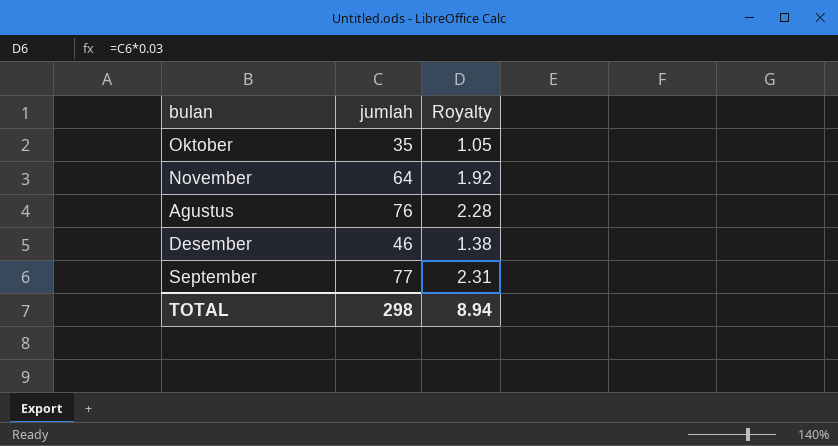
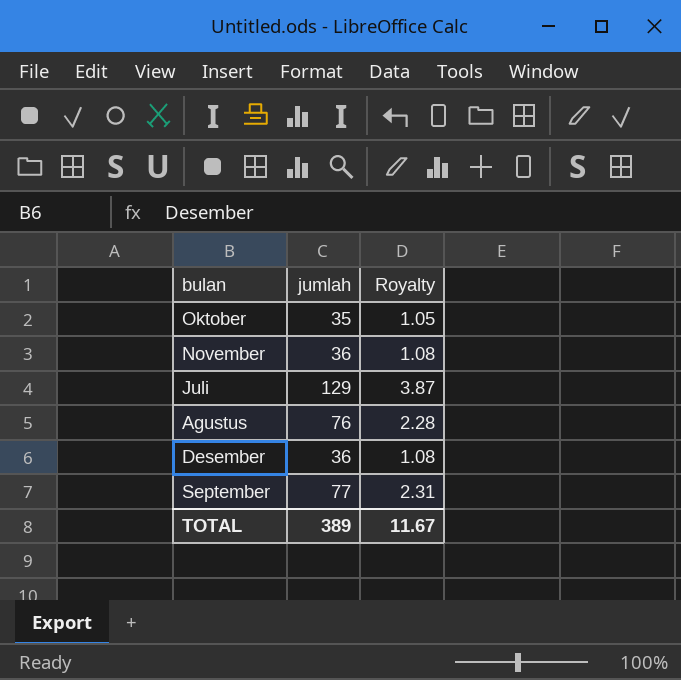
November | jumlah: 64 -> 36
November | Royalty: 1.92 -> 1.08
row Juli: none -> 129 | 3.87
Desember | jumlah: 46 -> 36
Desember | Royalty: 1.38 -> 1.08
TOTAL | jumlah: 298 -> 389
TOTAL | Royalty: 8.94 -> 11.67

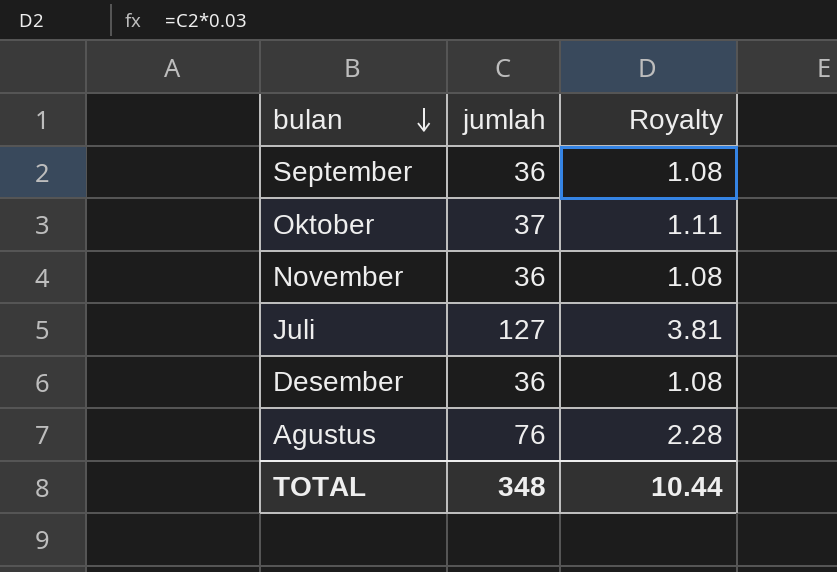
row order: none -> bulan descending
September | jumlah: 77 -> 36
September | Royalty: 2.31 -> 1.08
Oktober | jumlah: 35 -> 37
Oktober | Royalty: 1.05 -> 1.11
Juli | jumlah: 129 -> 127
Juli | Royalty: 3.87 -> 3.81
TOTAL | jumlah: 389 -> 348
TOTAL | Royalty: 11.67 -> 10.44

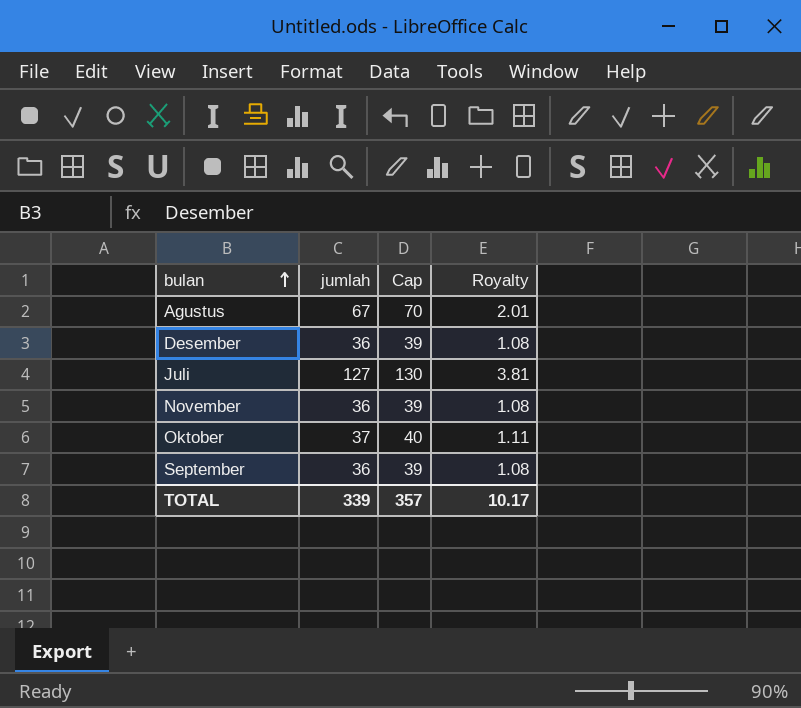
row order: bulan descending -> bulan ascending
column Cap | formula: none -> [jumlah] + 3
Agustus | jumlah: 76 -> 67
Agustus | Royalty: 2.28 -> 2.01
TOTAL | jumlah: 348 -> 339
TOTAL | Royalty: 10.44 -> 10.17

